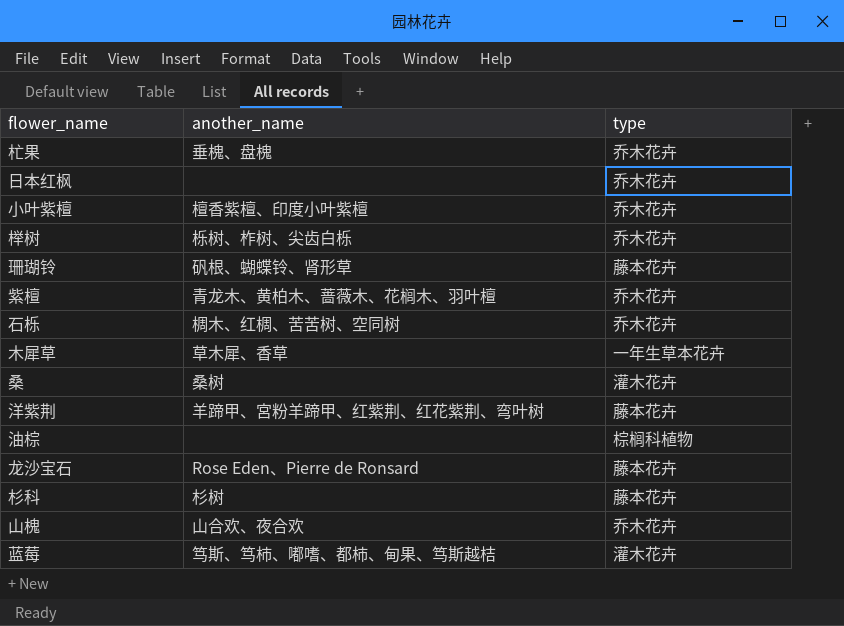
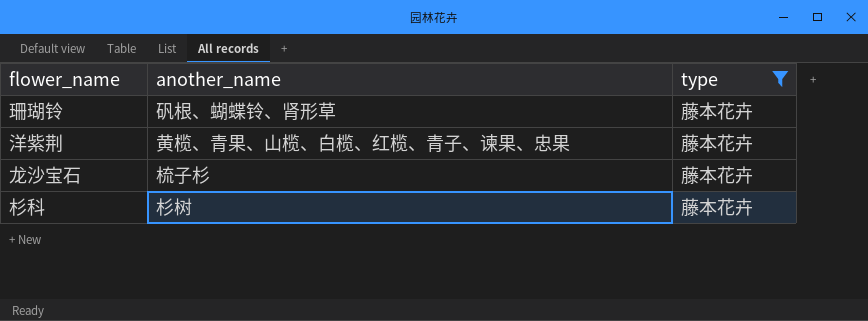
filter: none -> type = 藤本花卉
洋紫荆 | another_name: 羊蹄甲、宮粉羊蹄甲、红紫荆、红花紫荆、弯叶树 -> 黄榄、青果、山榄、白榄、红榄、青子、谏果、忠果
龙沙宝石 | another_name: Rose Eden、Pierre de Ronsard -> 梳子杉

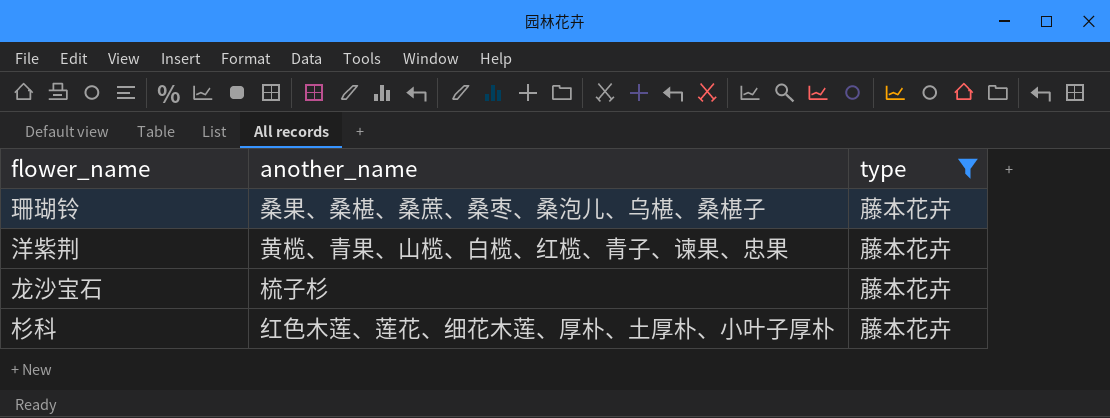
珊瑚铃 | another_name: 矾根、蝴蝶铃、肾形草 -> 桑果、桑椹、桑蔗、桑枣、桑泡儿、乌椹、桑椹子
杉科 | another_name: 杉树 -> 红色木莲、莲花、细花木莲、厚朴、土厚朴、小叶子厚朴

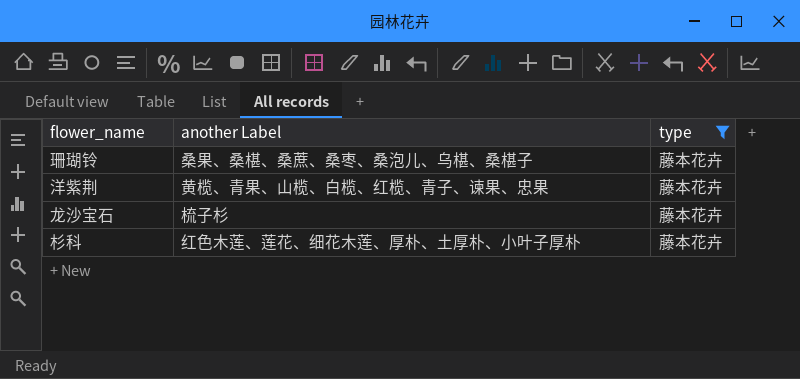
column name: another_name -> another Label

